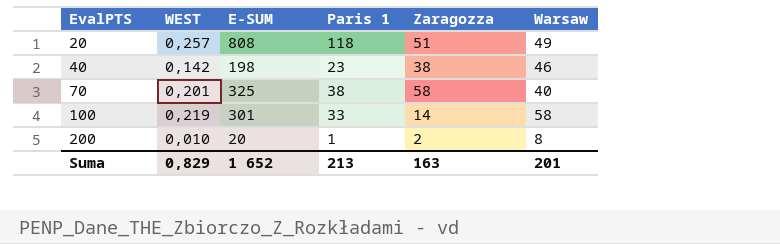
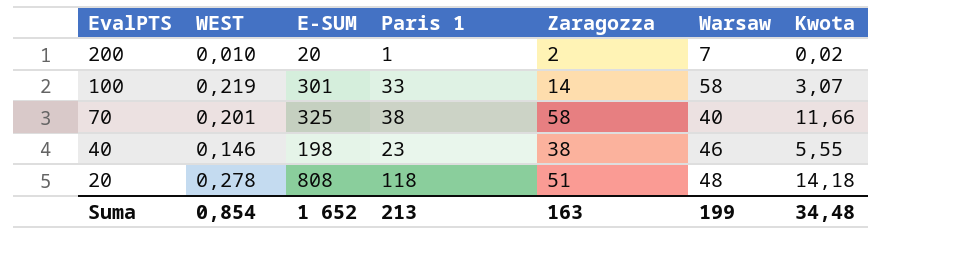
row order: EvalPTS ascending -> EvalPTS descending
column Kwota | formula: none -> [WEST] * [Zaragozza]
200 | Warsaw: 8 -> 7
40 | WEST: 0,142 -> 0,146
20 | WEST: 0,257 -> 0,278
20 | Warsaw: 49 -> 48
Suma | WEST: 0,829 -> 0,854
Suma | Warsaw: 201 -> 199

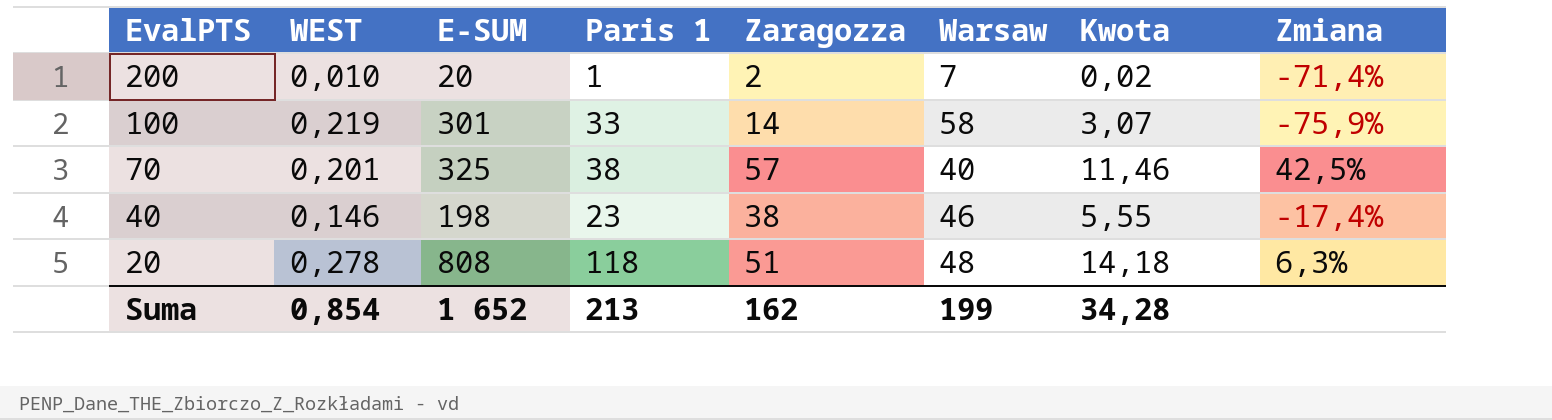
column Zmiana | formula: none -> ([Zaragozza] - [Warsaw]) / [Warsaw]
70 | Zaragozza: 58 -> 57
70 | Kwota: 11,66 -> 11,46
Suma | Zaragozza: 163 -> 162
Suma | Kwota: 34,48 -> 34,28

